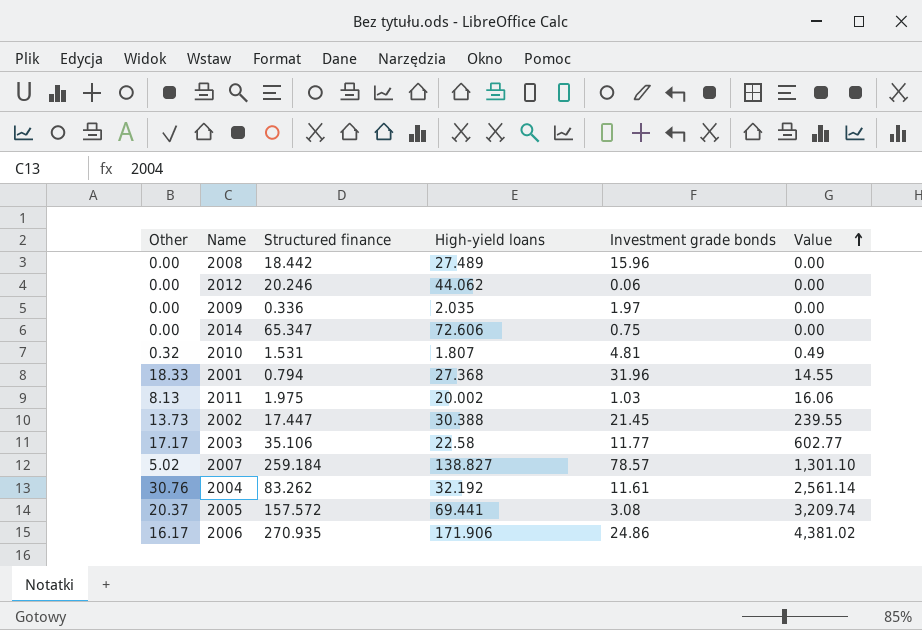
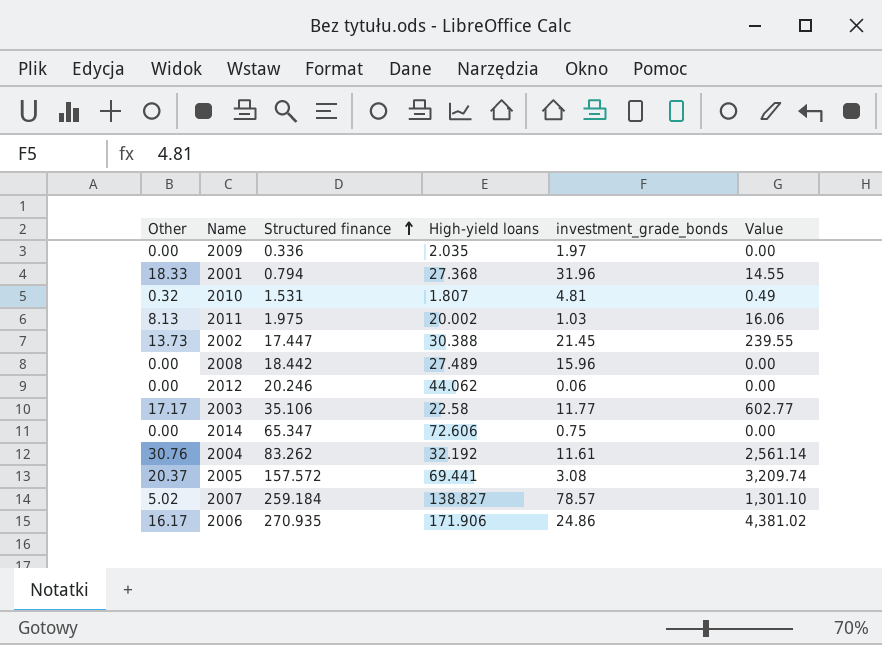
row order: Value ascending -> Structured finance ascending
column name: Investment grade bonds -> investment_grade_bonds

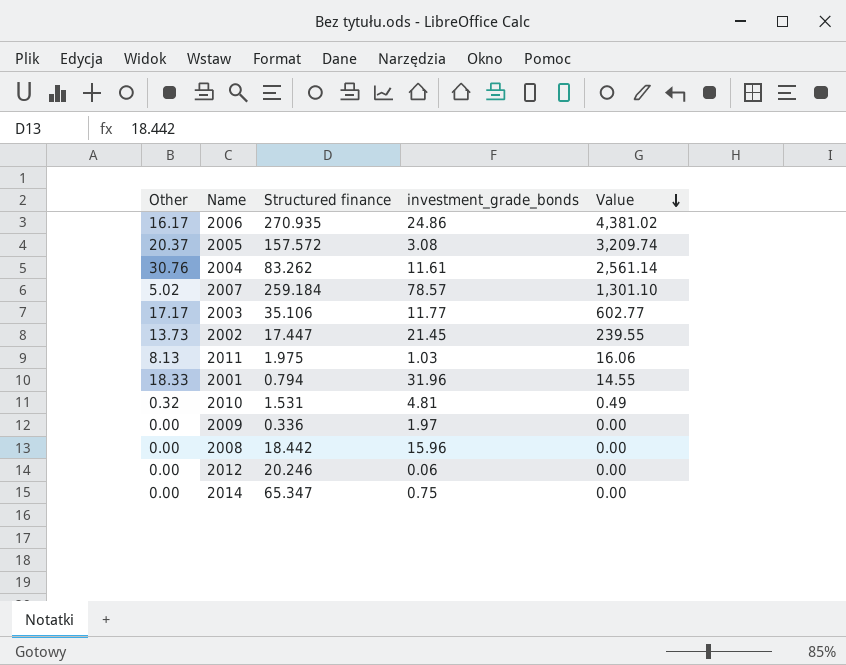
row order: Structured finance ascending -> Value descending
column High-yield loans | position: 4 -> none

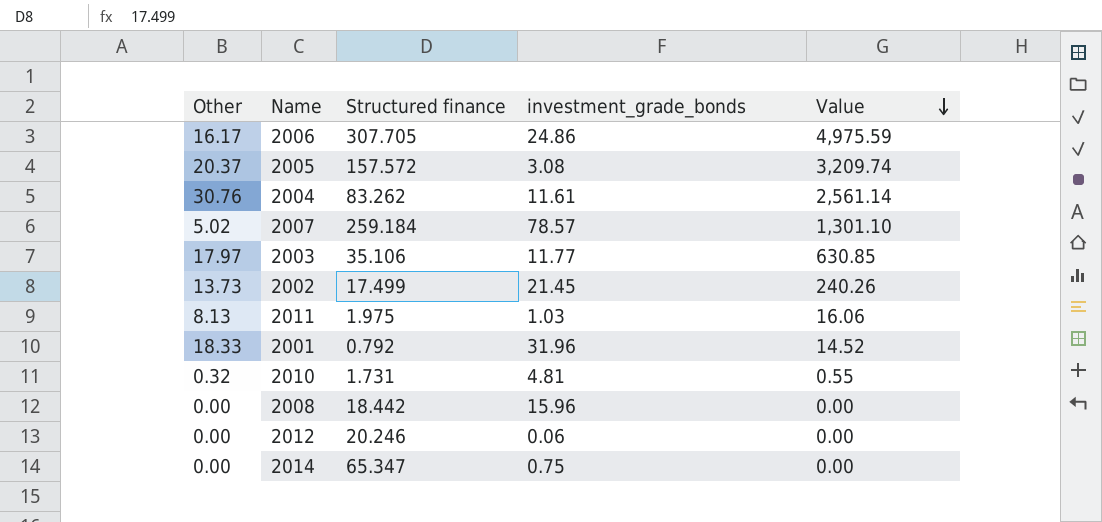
row 2009: 0.00 | 0.336 | 1.97 | 0.00 -> none
2006 | Structured finance: 270.935 -> 307.705
2006 | Value: 4,381.02 -> 4,975.59
2003 | Other: 17.17 -> 17.97
2003 | Value: 602.77 -> 630.85
2002 | Structured finance: 17.447 -> 17.499
2002 | Value: 239.55 -> 240.26
2001 | Structured finance: 0.794 -> 0.792
2001 | Value: 14.55 -> 14.52
2010 | Structured finance: 1.531 -> 1.731
2010 | Value: 0.49 -> 0.55

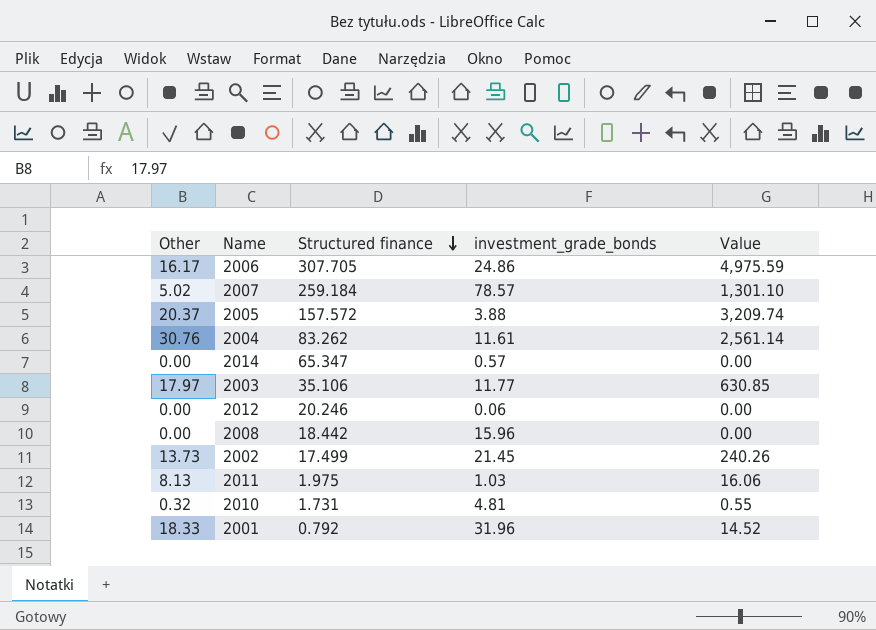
row order: Value descending -> Structured finance descending
2005 | investment_grade_bonds: 3.08 -> 3.88
2014 | investment_grade_bonds: 0.75 -> 0.57

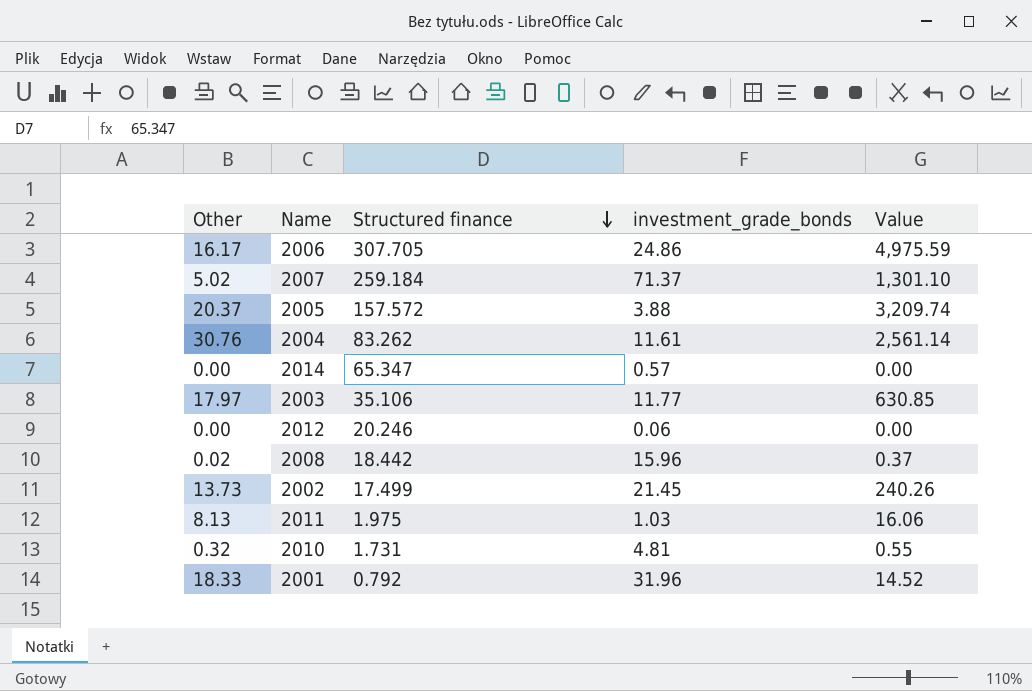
2007 | investment_grade_bonds: 78.57 -> 71.37
2008 | Other: 0.00 -> 0.02
2008 | Value: 0.00 -> 0.37

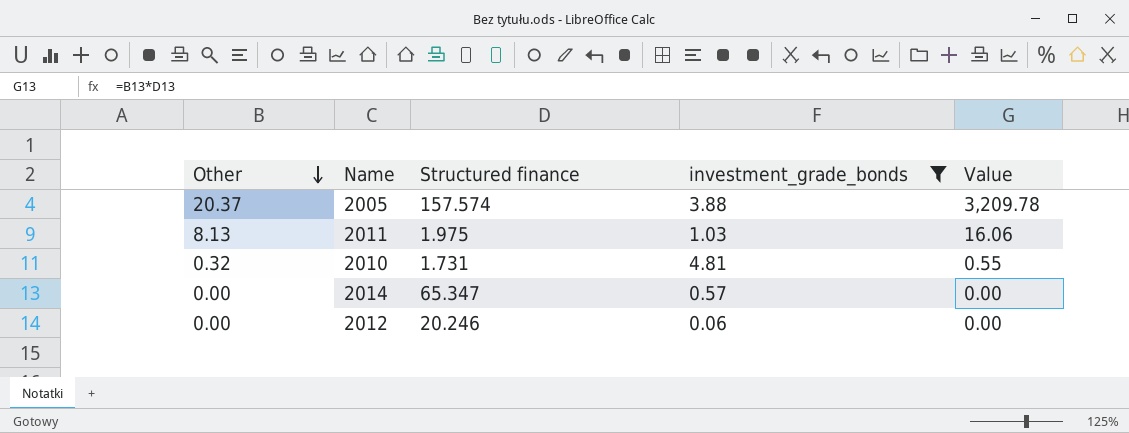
filter: none -> investment_grade_bonds <= 4.81
row order: Structured finance descending -> Other descending
2005 | Structured finance: 157.572 -> 157.574
2005 | Value: 3,209.74 -> 3,209.78

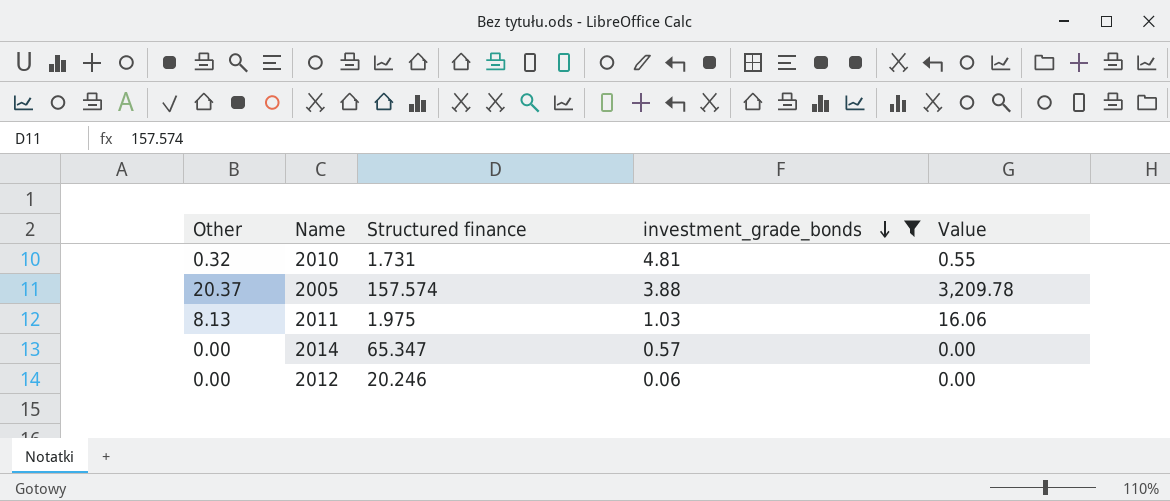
row order: Other descending -> investment_grade_bonds descending

